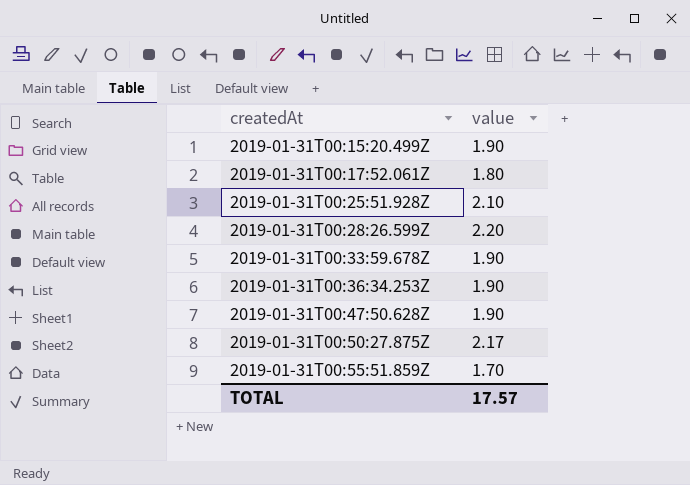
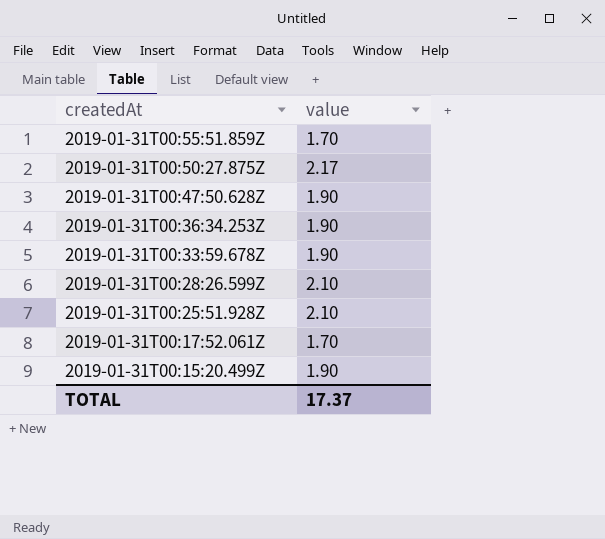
row order: createdAt ascending -> createdAt descending
2019-01-31T00:28:26.599Z | value: 2.20 -> 2.10
2019-01-31T00:17:52.061Z | value: 1.80 -> 1.70
TOTAL | value: 17.57 -> 17.37

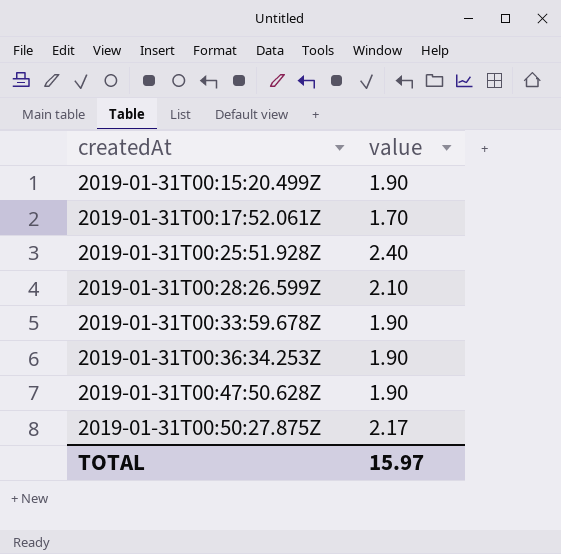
row order: createdAt descending -> createdAt ascending
row 2019-01-31T00:55:51.859Z: 1.70 -> none
2019-01-31T00:25:51.928Z | value: 2.10 -> 2.40
TOTAL | value: 17.37 -> 15.97

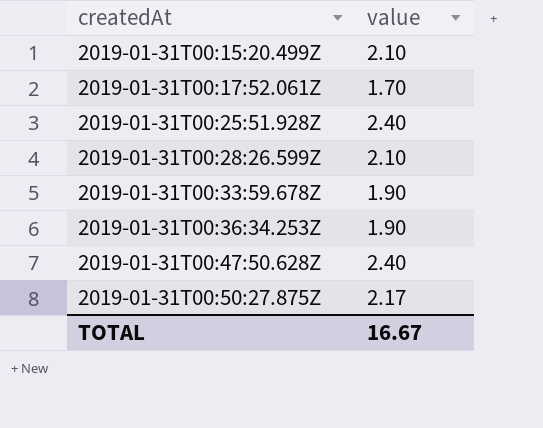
2019-01-31T00:15:20.499Z | value: 1.90 -> 2.10
2019-01-31T00:47:50.628Z | value: 1.90 -> 2.40
TOTAL | value: 15.97 -> 16.67

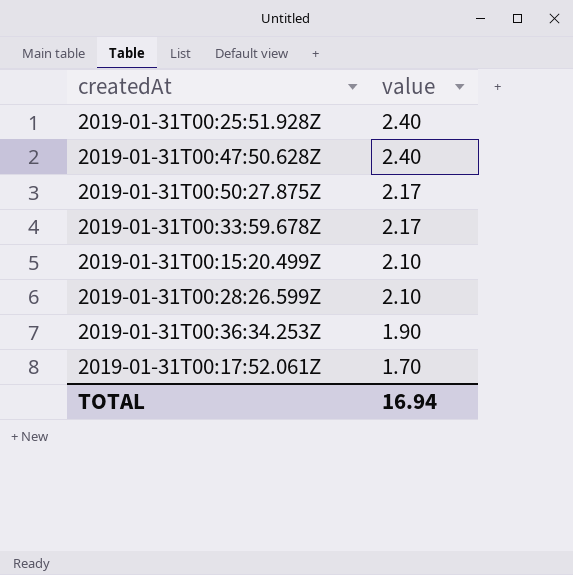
row order: createdAt ascending -> value descending
2019-01-31T00:33:59.678Z | value: 1.90 -> 2.17
TOTAL | value: 16.67 -> 16.94

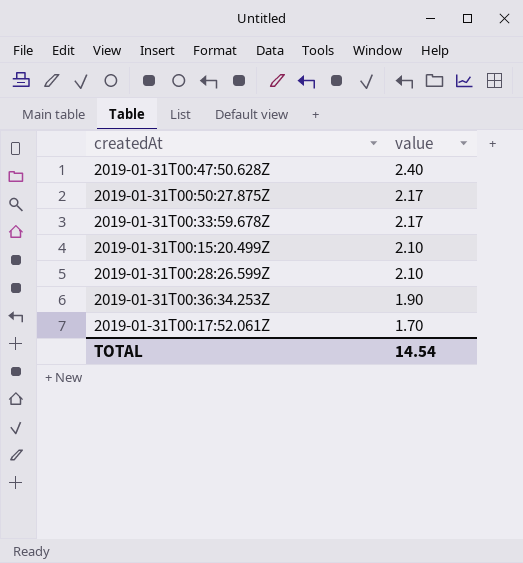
row 2019-01-31T00:25:51.928Z: 2.40 -> none
TOTAL | value: 16.94 -> 14.54

